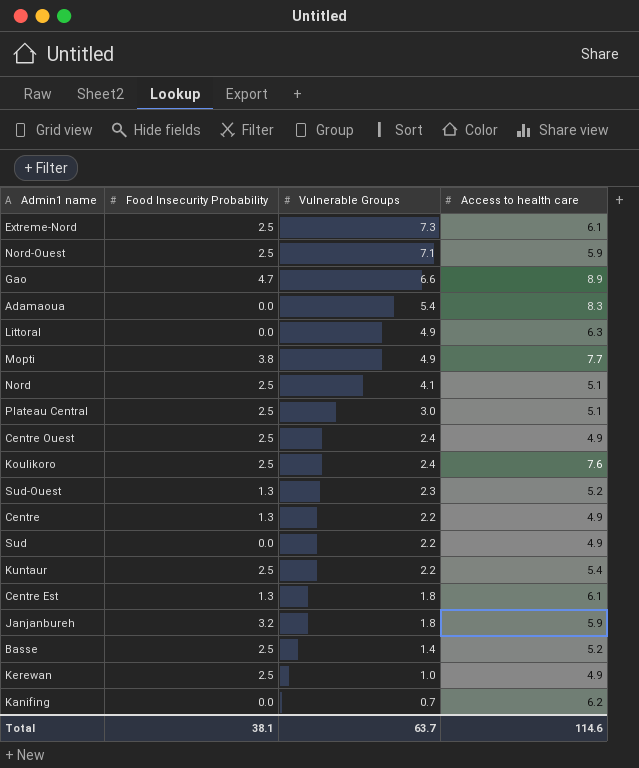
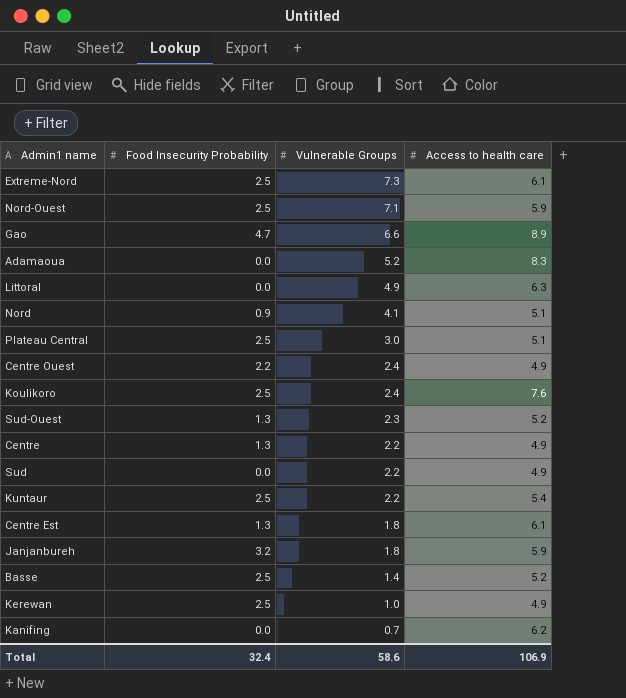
row Mopti: 3.8 | 4.9 | 7.7 -> none
Adamaoua | Vulnerable Groups: 5.4 -> 5.2
Nord | Food Insecurity Probability: 2.5 -> 0.9
Centre Ouest | Food Insecurity Probability: 2.5 -> 2.2
Total | Food Insecurity Probability: 38.1 -> 32.4
Total | Vulnerable Groups: 63.7 -> 58.6
Total | Access to health care: 114.6 -> 106.9

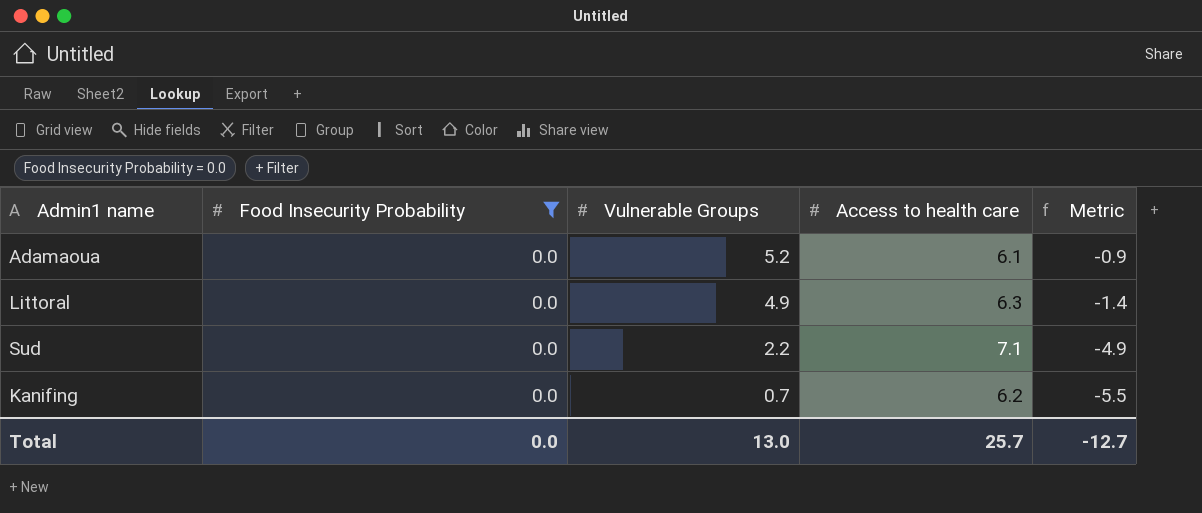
filter: none -> Food Insecurity Probability = 0.0
column Metric | formula: none -> [Vulnerable Groups] - [Access to health care]
Adamaoua | Access to health care: 8.3 -> 6.1
Sud | Access to health care: 4.9 -> 7.1
Total | Food Insecurity Probability: 32.4 -> 0.0
Total | Vulnerable Groups: 58.6 -> 13.0
Total | Access to health care: 106.9 -> 25.7

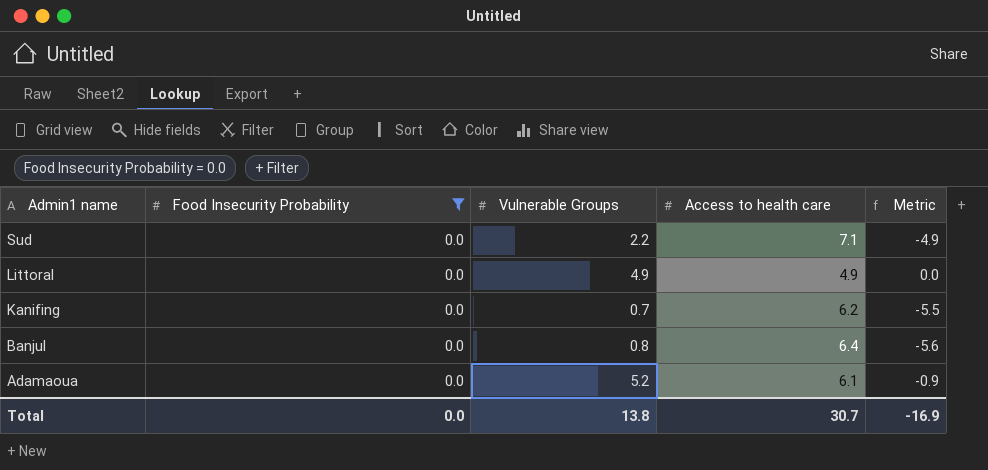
row order: Vulnerable Groups descending -> Admin1 name descending
Littoral | Access to health care: 6.3 -> 4.9
Littoral | Metric: -1.4 -> 0.0
row Banjul: none -> 0.0 | 0.8 | 6.4 | -5.6
Total | Vulnerable Groups: 13.0 -> 13.8
Total | Access to health care: 25.7 -> 30.7
Total | Metric: -12.7 -> -16.9

